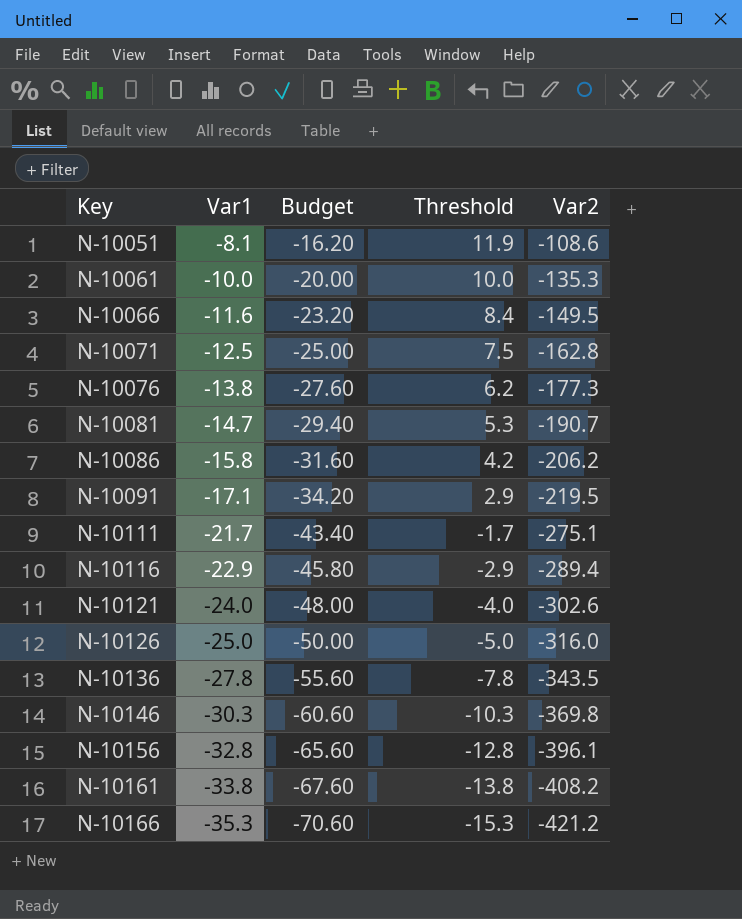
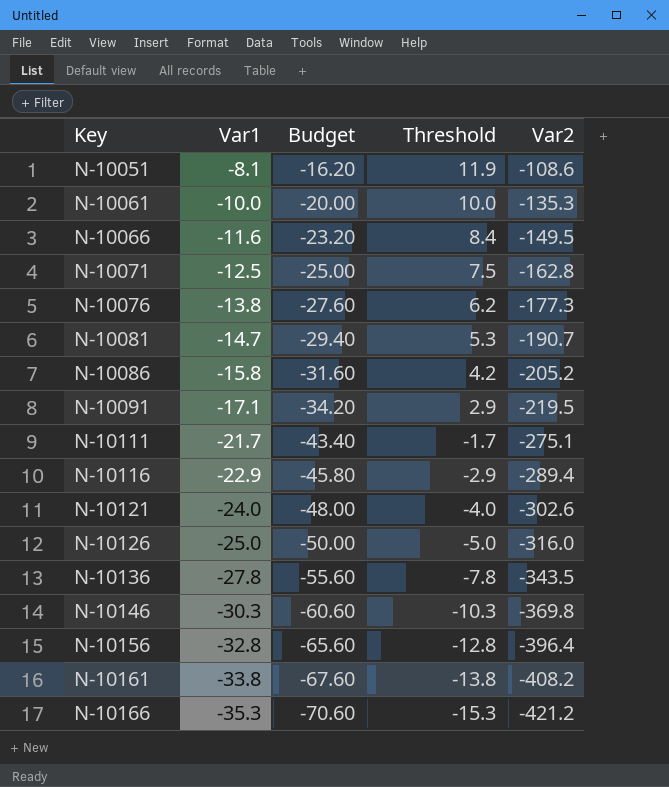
N-10086 | Var2: -206.2 -> -205.2
N-10156 | Var2: -396.1 -> -396.4

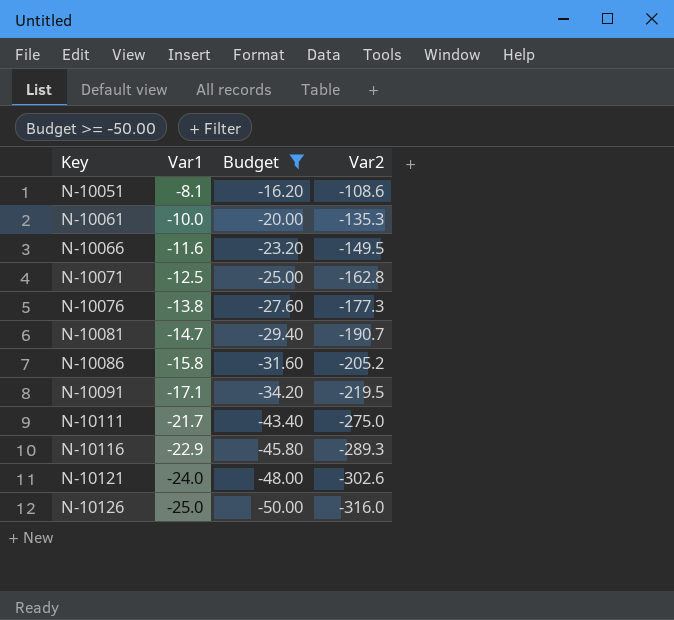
filter: none -> Budget >= -50.00
column Threshold | formula: [Var1] + 20 -> none
N-10111 | Var2: -275.1 -> -275.0
N-10116 | Var2: -289.4 -> -289.3

